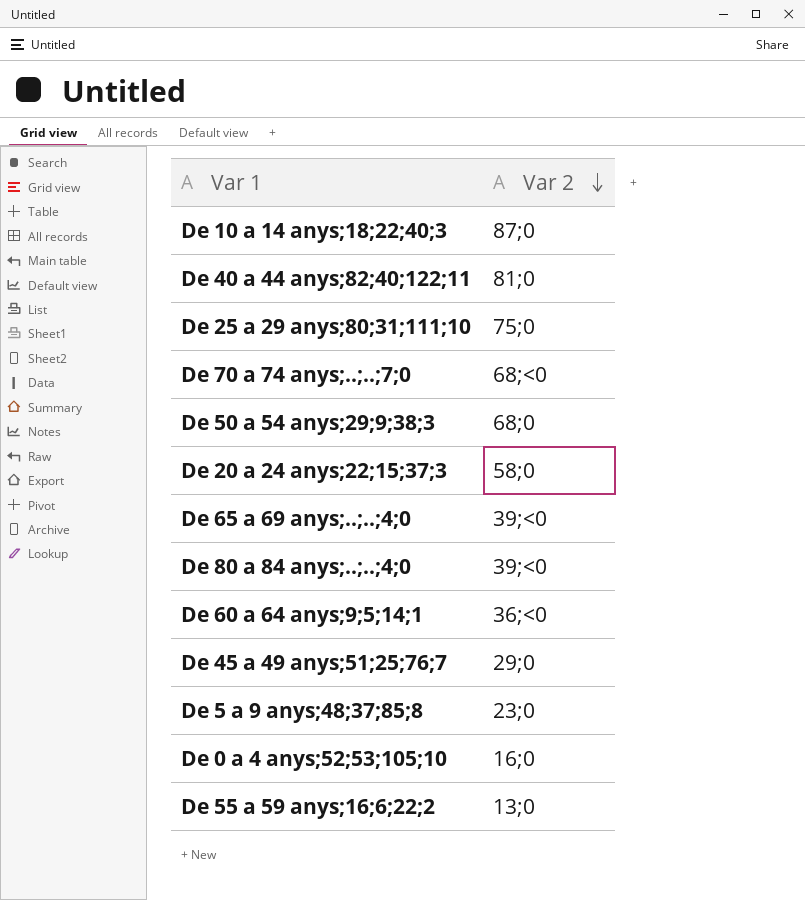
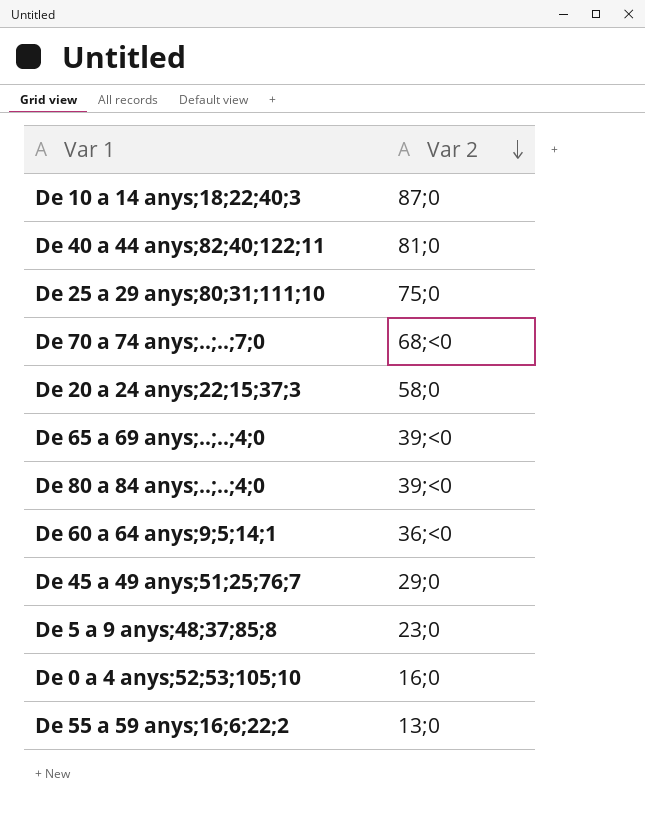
row De 50 a 54 anys;29;9;38;3: 68;0 -> none

